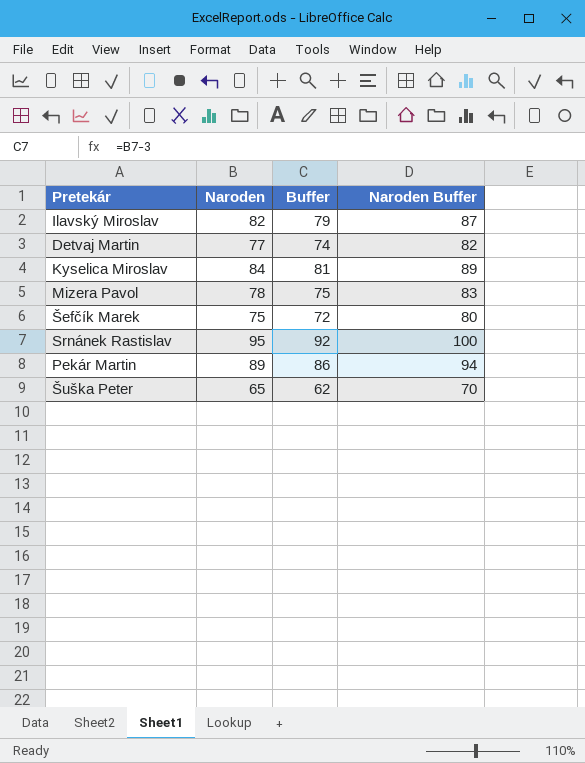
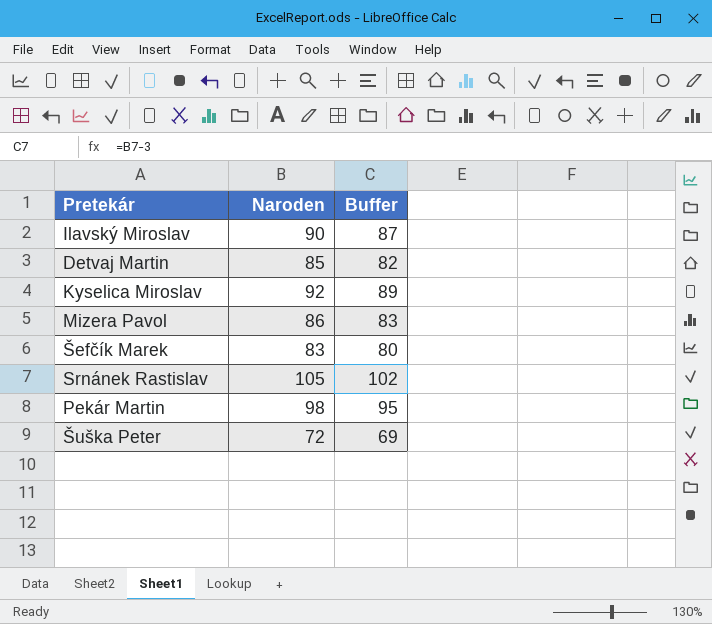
column Naroden Buffer | formula: [Naroden] + 5 -> none
Ilavský Miroslav | Naroden: 82 -> 90
Ilavský Miroslav | Buffer: 79 -> 87
Detvaj Martin | Naroden: 77 -> 85
Detvaj Martin | Buffer: 74 -> 82
Kyselica Miroslav | Naroden: 84 -> 92
Kyselica Miroslav | Buffer: 81 -> 89
Mizera Pavol | Naroden: 78 -> 86
Mizera Pavol | Buffer: 75 -> 83
Šefčík Marek | Naroden: 75 -> 83
Šefčík Marek | Buffer: 72 -> 80
Srnánek Rastislav | Naroden: 95 -> 105
Srnánek Rastislav | Buffer: 92 -> 102
Pekár Martin | Naroden: 89 -> 98
Pekár Martin | Buffer: 86 -> 95
Šuška Peter | Naroden: 65 -> 72
Šuška Peter | Buffer: 62 -> 69

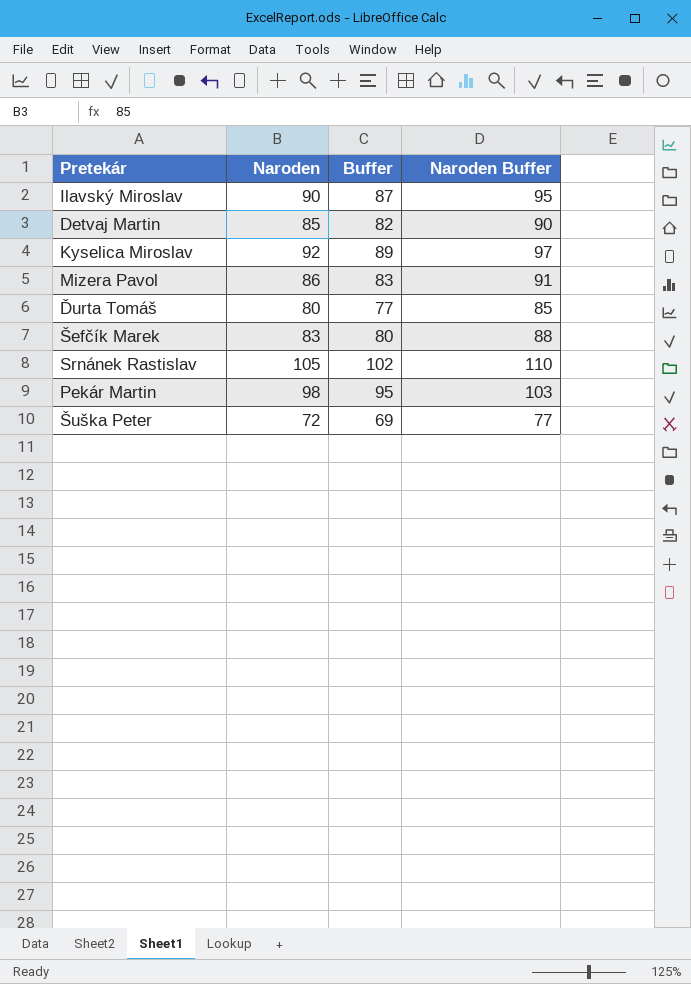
column Naroden Buffer | formula: none -> [Naroden] + 5
row Ďurta Tomáš: none -> 80 | 77 | 85

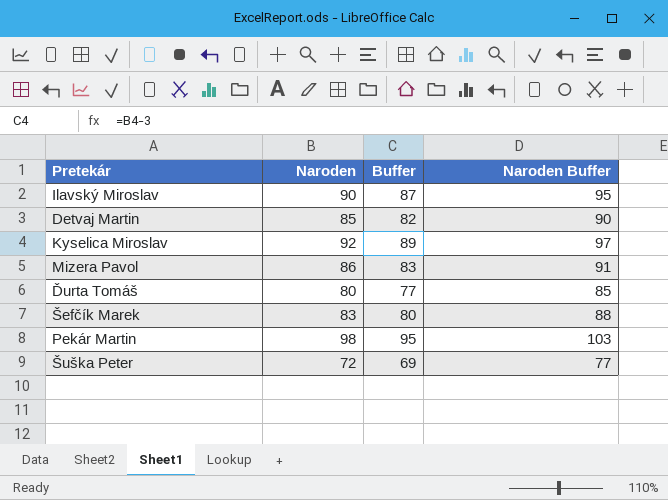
row Srnánek Rastislav: 105 | 102 | 110 -> none

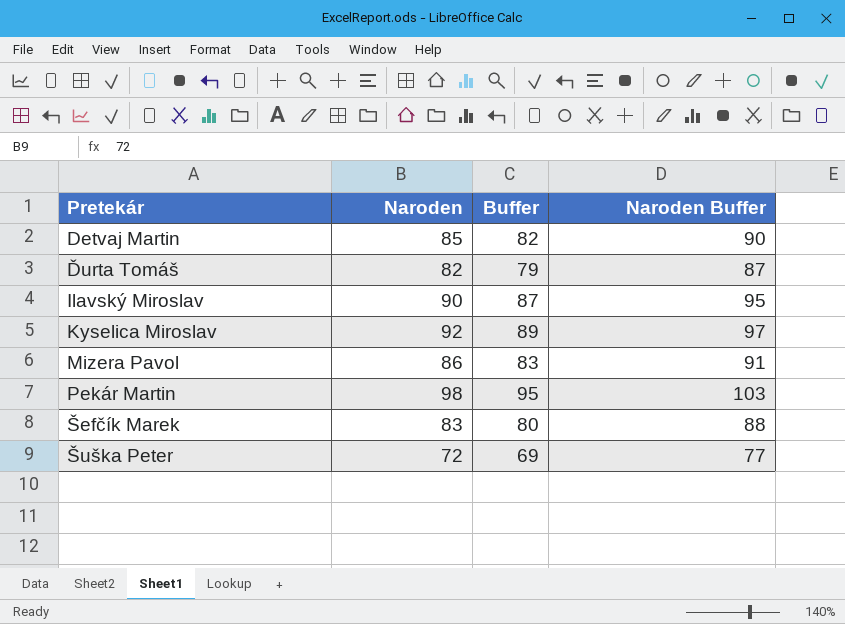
row order: none -> Pretekár ascending
Ďurta Tomáš | Naroden: 80 -> 82
Ďurta Tomáš | Buffer: 77 -> 79
Ďurta Tomáš | Naroden Buffer: 85 -> 87

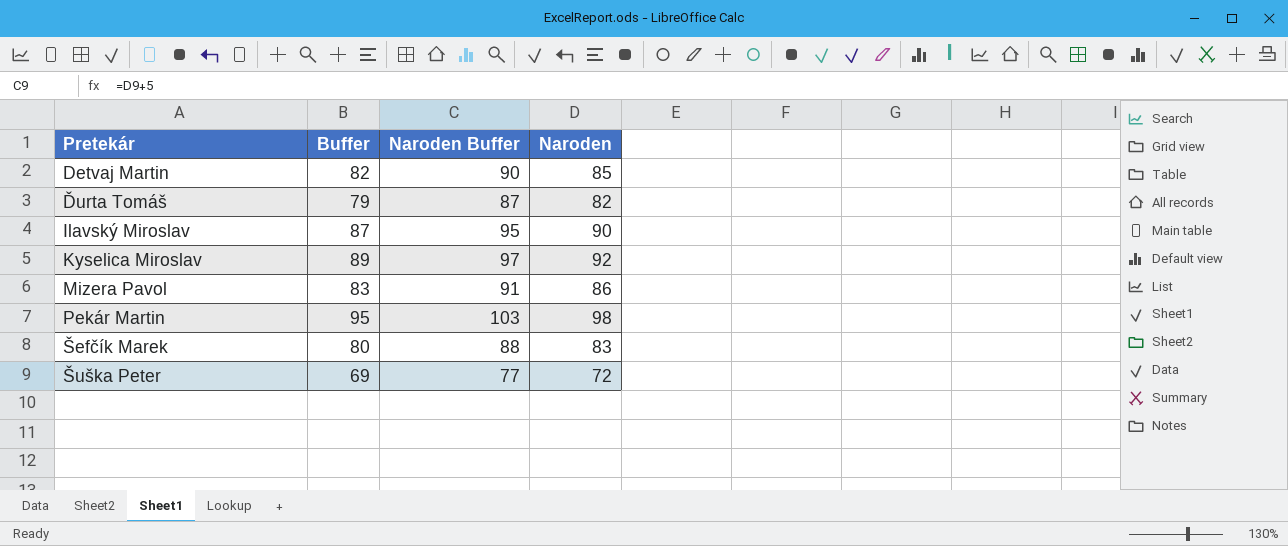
column Naroden | position: 2 -> 4

